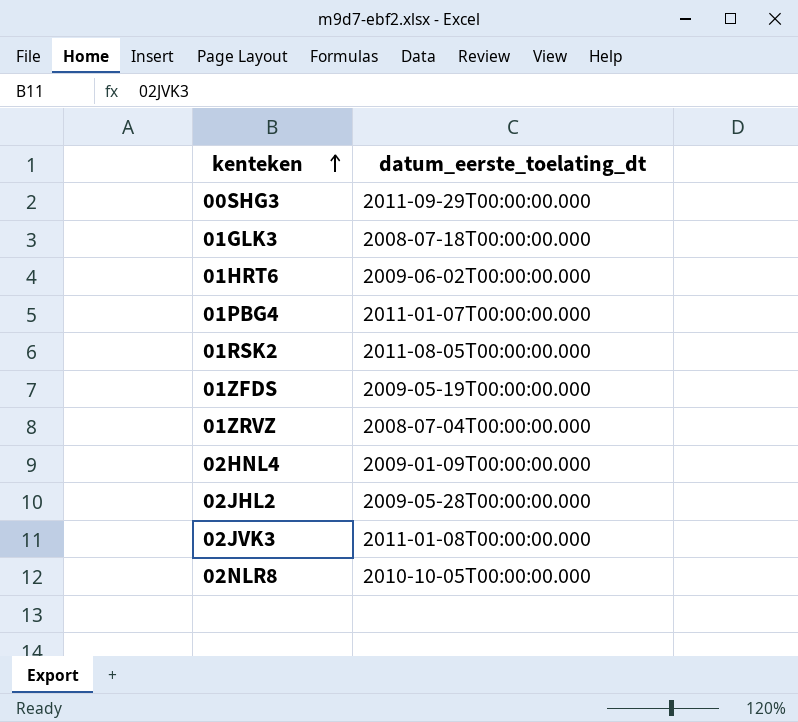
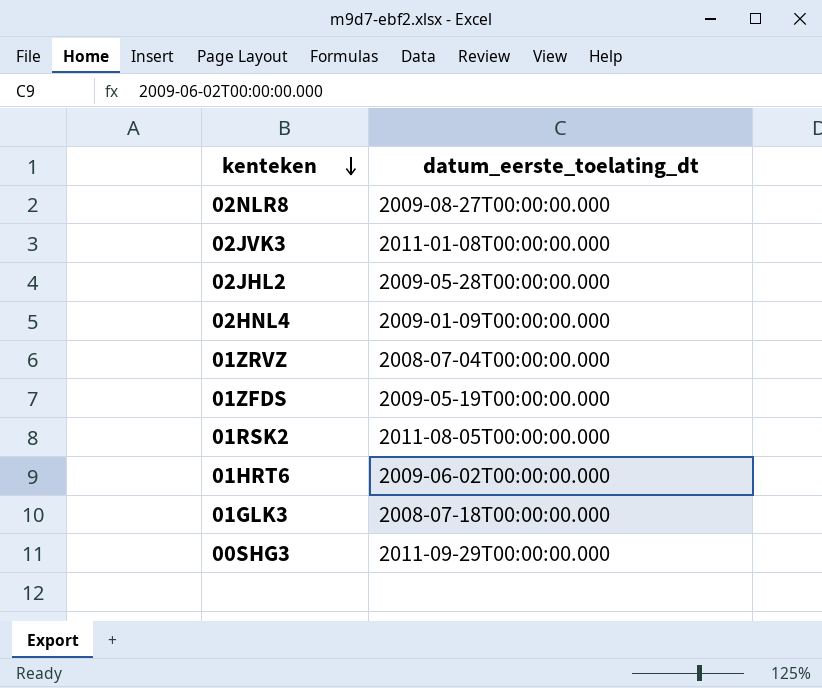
row order: kenteken ascending -> kenteken descending
row 01PBG4: 2011-01-07T00:00:00.000 -> none
02NLR8 | datum_eerste_toelating_dt: 2010-10-05T00:00:00.000 -> 2009-08-27T00:00:00.000

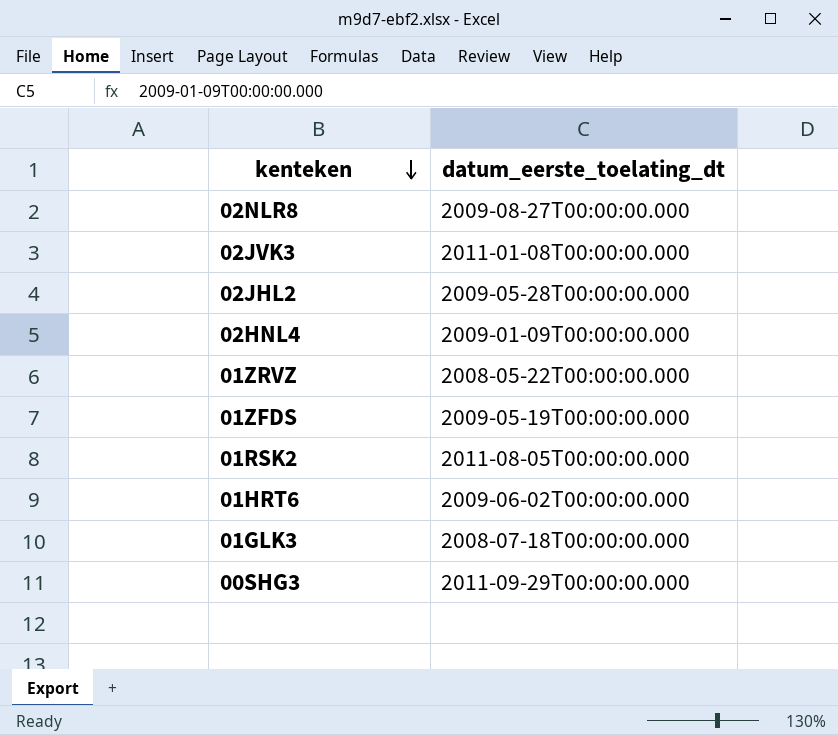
01ZRVZ | datum_eerste_toelating_dt: 2008-07-04T00:00:00.000 -> 2008-05-22T00:00:00.000

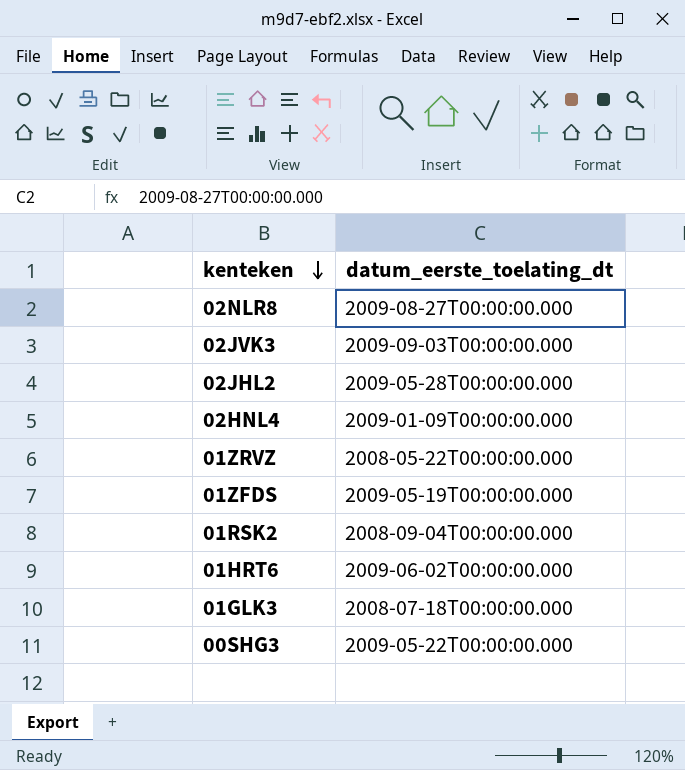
02JVK3 | datum_eerste_toelating_dt: 2011-01-08T00:00:00.000 -> 2009-09-03T00:00:00.000
01RSK2 | datum_eerste_toelating_dt: 2011-08-05T00:00:00.000 -> 2008-09-04T00:00:00.000
00SHG3 | datum_eerste_toelating_dt: 2011-09-29T00:00:00.000 -> 2009-05-22T00:00:00.000

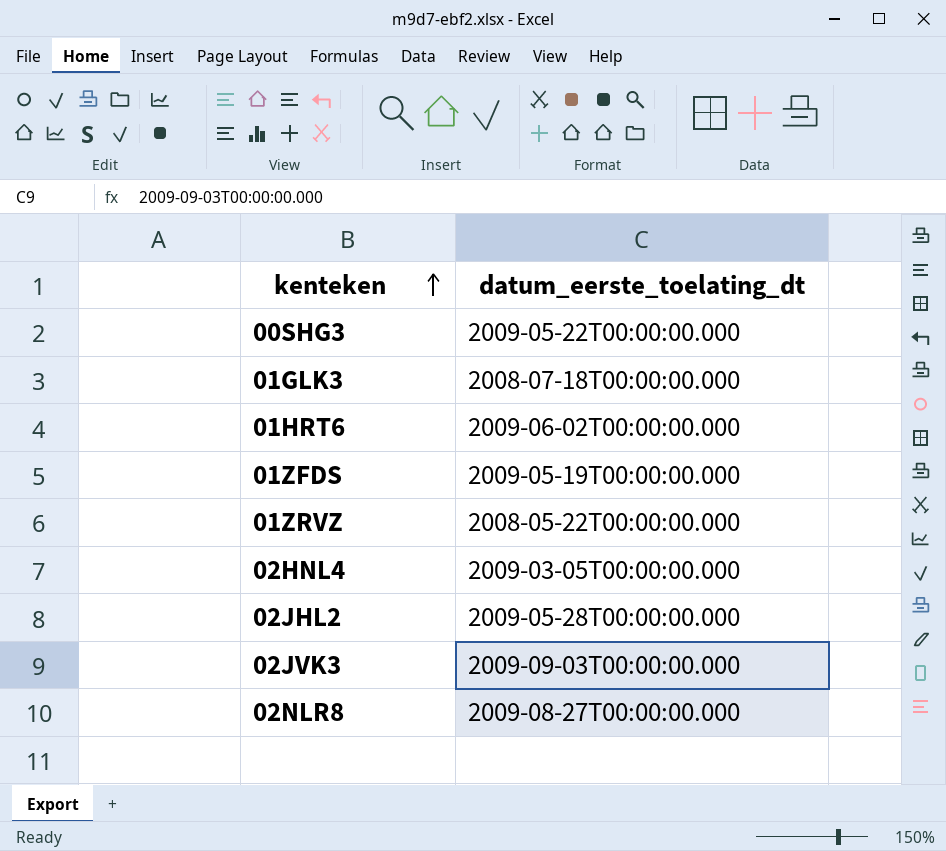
row order: kenteken descending -> kenteken ascending
row 01RSK2: 2008-09-04T00:00:00.000 -> none
02HNL4 | datum_eerste_toelating_dt: 2009-01-09T00:00:00.000 -> 2009-03-05T00:00:00.000

